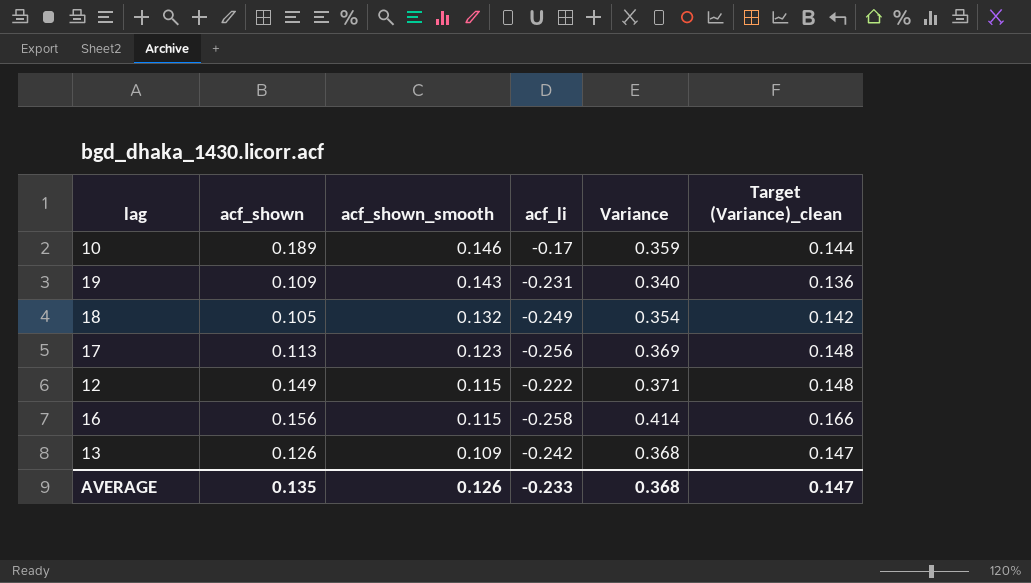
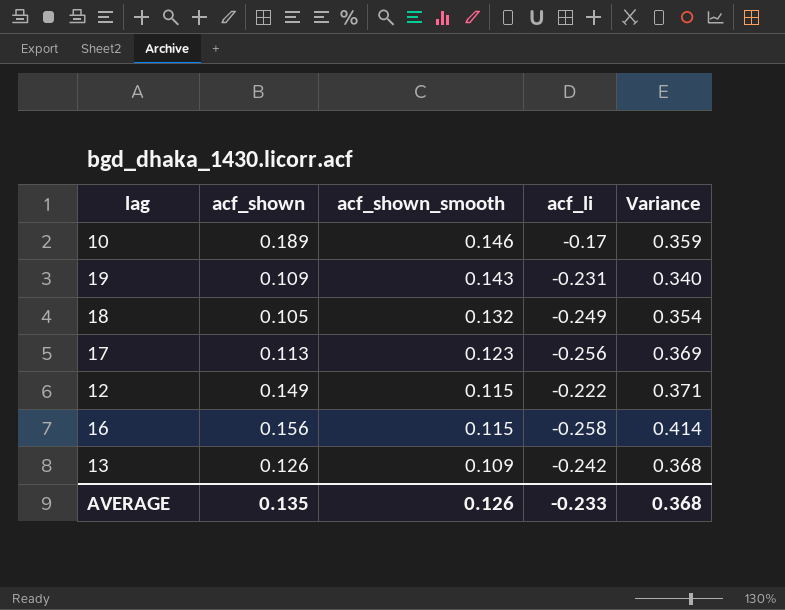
column Target (Variance)_clean | formula: [Variance] * 0.4 -> none

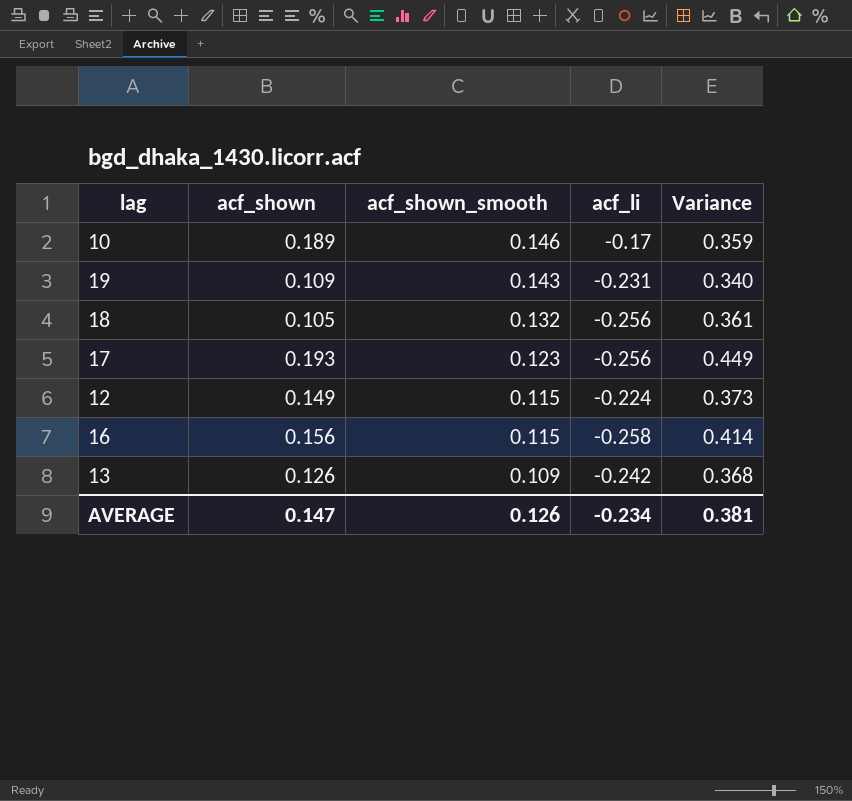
18 | acf_li: -0.249 -> -0.256
18 | Variance: 0.354 -> 0.361
17 | acf_shown: 0.113 -> 0.193
17 | Variance: 0.369 -> 0.449
12 | acf_li: -0.222 -> -0.224
12 | Variance: 0.371 -> 0.373
AVERAGE | acf_shown: 0.135 -> 0.147
AVERAGE | acf_li: -0.233 -> -0.234
AVERAGE | Variance: 0.368 -> 0.381

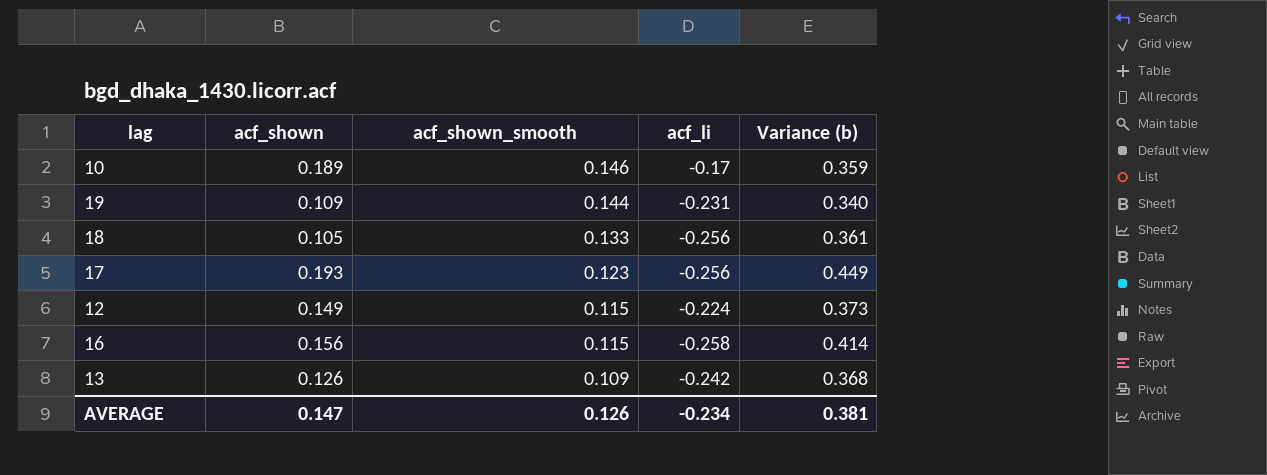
column name: Variance -> Variance (b)
19 | acf_shown_smooth: 0.143 -> 0.144
18 | acf_shown_smooth: 0.132 -> 0.133

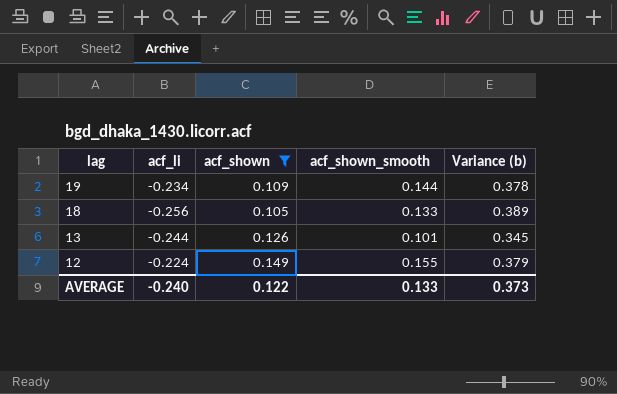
filter: none -> acf_shown <= 0.149
row order: acf_shown_smooth descending -> lag descending
column acf_li | position: 4 -> 2
column Variance (b) | formula: [acf_shown] - [acf_li] -> [acf_shown_smooth] - [acf_li]
19 | acf_li: -0.231 -> -0.234
13 | acf_li: -0.242 -> -0.244
13 | acf_shown_smooth: 0.109 -> 0.101
12 | acf_shown_smooth: 0.115 -> 0.155
AVERAGE | acf_li: -0.234 -> -0.240
AVERAGE | acf_shown: 0.147 -> 0.122
AVERAGE | acf_shown_smooth: 0.126 -> 0.133
AVERAGE | Variance (b): 0.381 -> 0.373

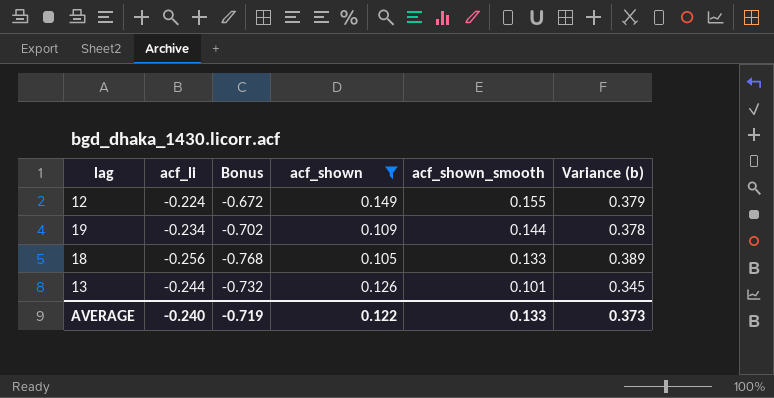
row order: lag descending -> acf_shown_smooth descending
column Bonus | formula: none -> [acf_li] * 3

